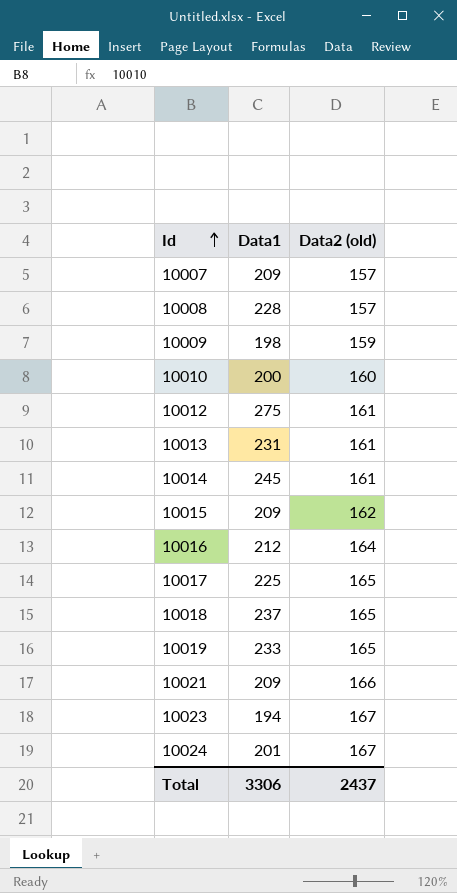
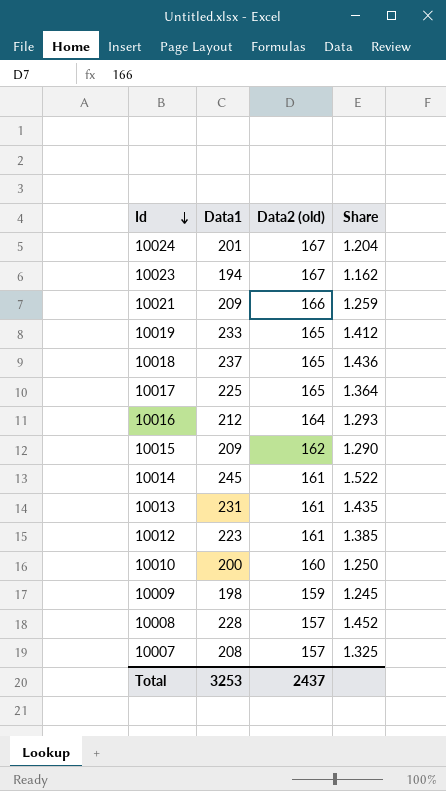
row order: Id ascending -> Id descending
column Share | formula: none -> [Data1] / [Data2 (old)]
10012 | Data1: 275 -> 223
10007 | Data1: 209 -> 208
Total | Data1: 3306 -> 3253

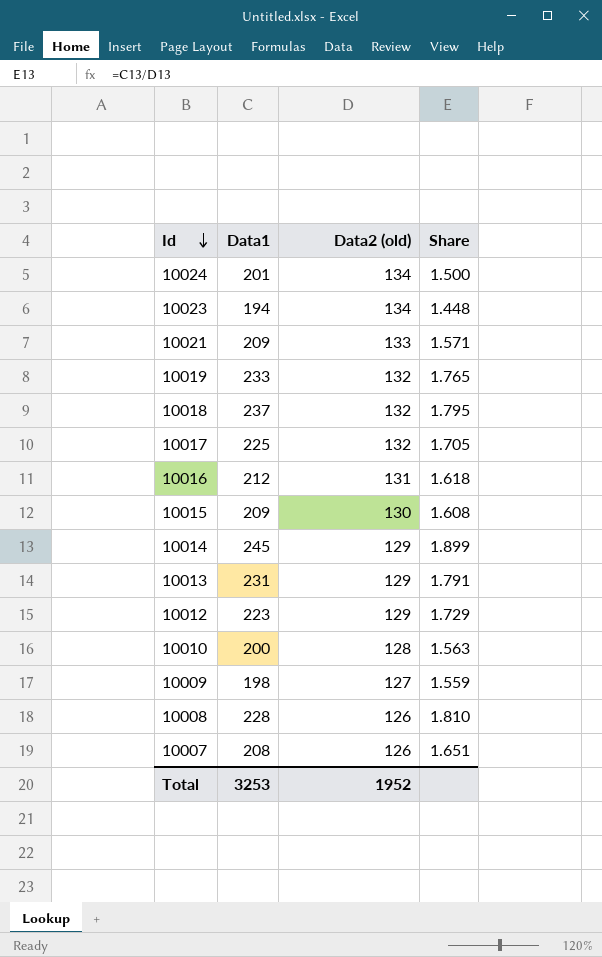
10024 | Data2 (old): 167 -> 134
10024 | Share: 1.204 -> 1.500
10023 | Data2 (old): 167 -> 134
10023 | Share: 1.162 -> 1.448
10021 | Data2 (old): 166 -> 133
10021 | Share: 1.259 -> 1.571
10019 | Data2 (old): 165 -> 132
10019 | Share: 1.412 -> 1.765
10018 | Data2 (old): 165 -> 132
10018 | Share: 1.436 -> 1.795
10017 | Data2 (old): 165 -> 132
10017 | Share: 1.364 -> 1.705
10016 | Data2 (old): 164 -> 131
10016 | Share: 1.293 -> 1.618
10015 | Data2 (old): 162 -> 130
10015 | Share: 1.290 -> 1.608
10014 | Data2 (old): 161 -> 129
10014 | Share: 1.522 -> 1.899
10013 | Data2 (old): 161 -> 129
10013 | Share: 1.435 -> 1.791
10012 | Data2 (old): 161 -> 129
10012 | Share: 1.385 -> 1.729
10010 | Data2 (old): 160 -> 128
10010 | Share: 1.250 -> 1.563
10009 | Data2 (old): 159 -> 127
10009 | Share: 1.245 -> 1.559
10008 | Data2 (old): 157 -> 126
10008 | Share: 1.452 -> 1.810
10007 | Data2 (old): 157 -> 126
10007 | Share: 1.325 -> 1.651
Total | Data2 (old): 2437 -> 1952

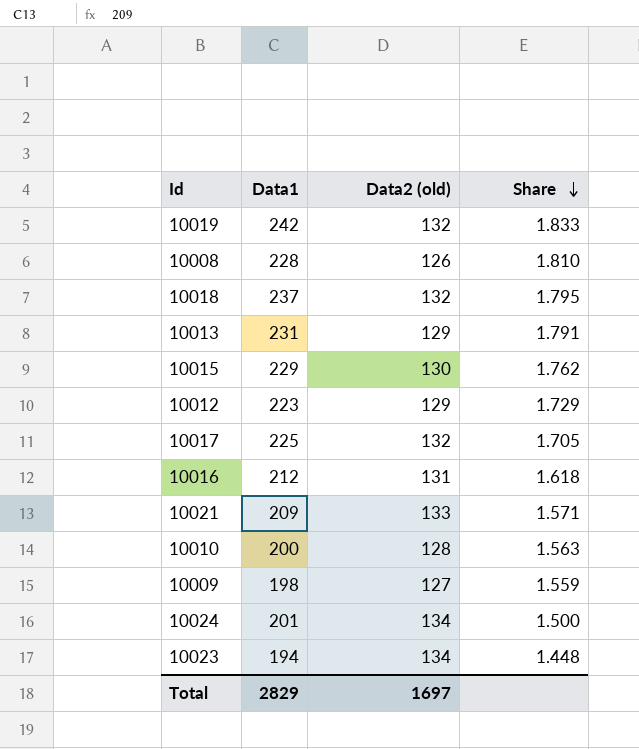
row order: Id descending -> Share descending
row 10014: 245 | 129 | 1.899 -> none
row 10007: 208 | 126 | 1.651 -> none
10019 | Data1: 233 -> 242
10019 | Share: 1.765 -> 1.833
10015 | Data1: 209 -> 229
10015 | Share: 1.608 -> 1.762
Total | Data1: 3253 -> 2829
Total | Data2 (old): 1952 -> 1697

